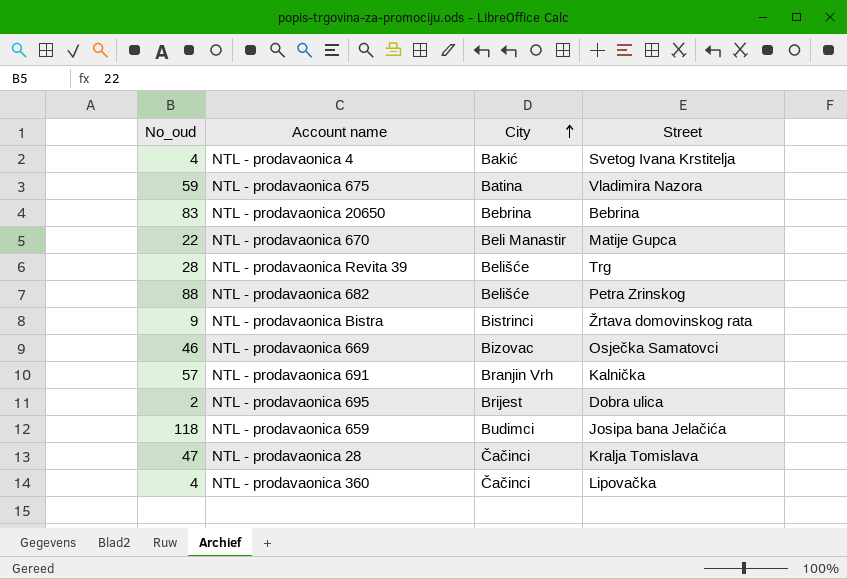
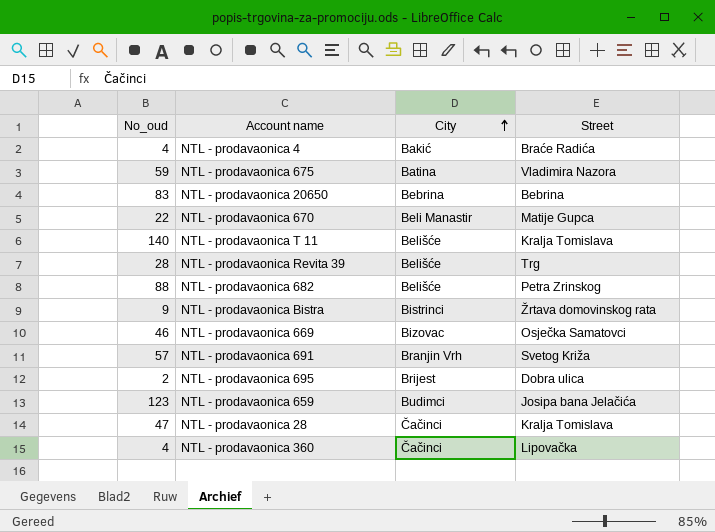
NTL - prodavaonica 4 | Street: Svetog Ivana Krstitelja -> Braće Radića
row NTL - prodavaonica T 11: none -> 140 | Belišće | Kralja Tomislava
NTL - prodavaonica 691 | Street: Kalnička -> Svetog Križa
NTL - prodavaonica 659 | No_oud: 118 -> 123

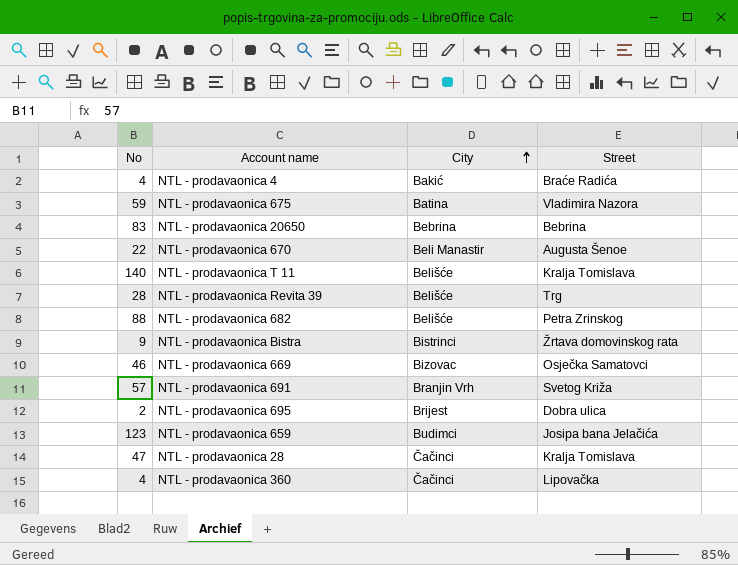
column name: No_oud -> No
NTL - prodavaonica 670 | Street: Matije Gupca -> Augusta Šenoe

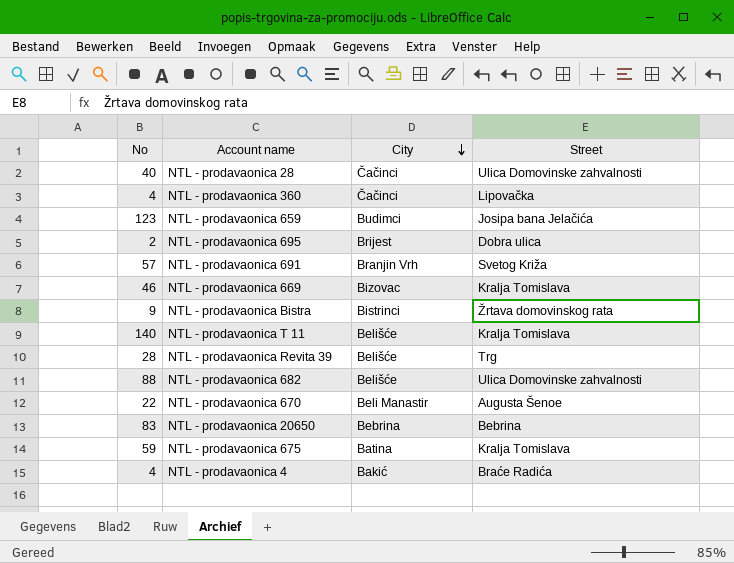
row order: City ascending -> City descending
NTL - prodavaonica 28 | No: 47 -> 40
NTL - prodavaonica 28 | Street: Kralja Tomislava -> Ulica Domovinske zahvalnosti
NTL - prodavaonica 669 | Street: Osječka Samatovci -> Kralja Tomislava
NTL - prodavaonica 682 | Street: Petra Zrinskog -> Ulica Domovinske zahvalnosti
NTL - prodavaonica 675 | Street: Vladimira Nazora -> Kralja Tomislava

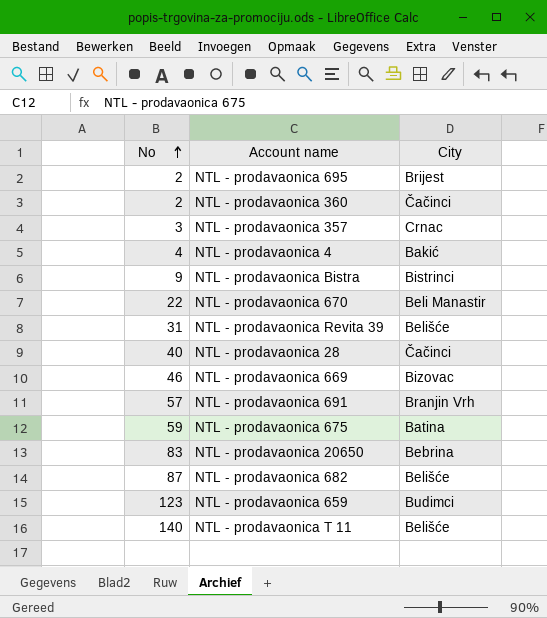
row order: City descending -> No ascending
column Street | position: 4 -> none
NTL - prodavaonica 360 | No: 4 -> 2
row NTL - prodavaonica 357: none -> 3 | Crnac
NTL - prodavaonica Revita 39 | No: 28 -> 31
NTL - prodavaonica 682 | No: 88 -> 87

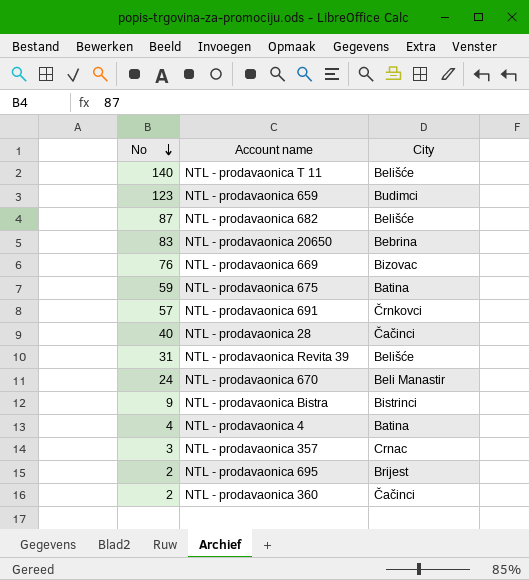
row order: No ascending -> No descending
NTL - prodavaonica 669 | No: 46 -> 76
NTL - prodavaonica 691 | City: Branjin Vrh -> Črnkovci
NTL - prodavaonica 670 | No: 22 -> 24
NTL - prodavaonica 4 | City: Bakić -> Batina

